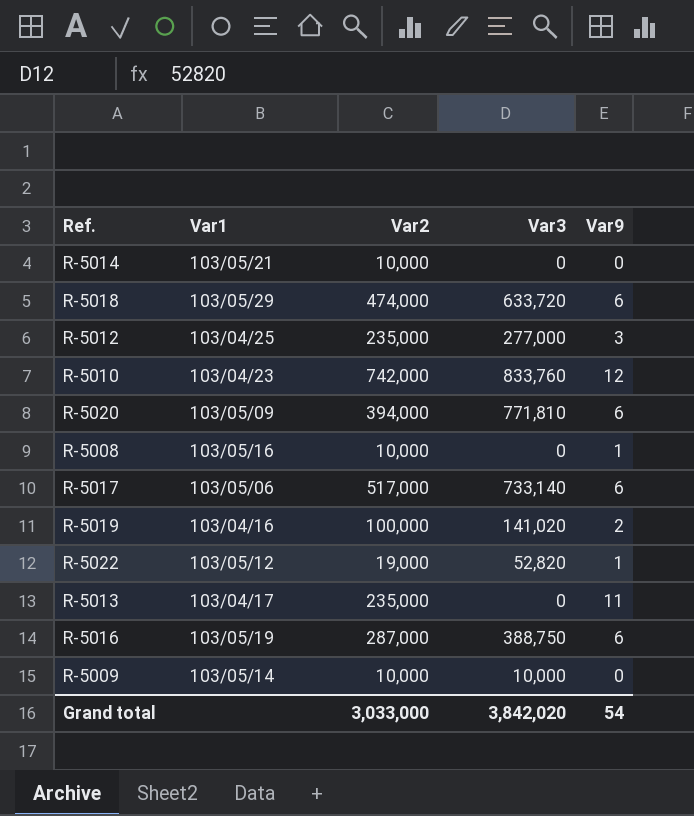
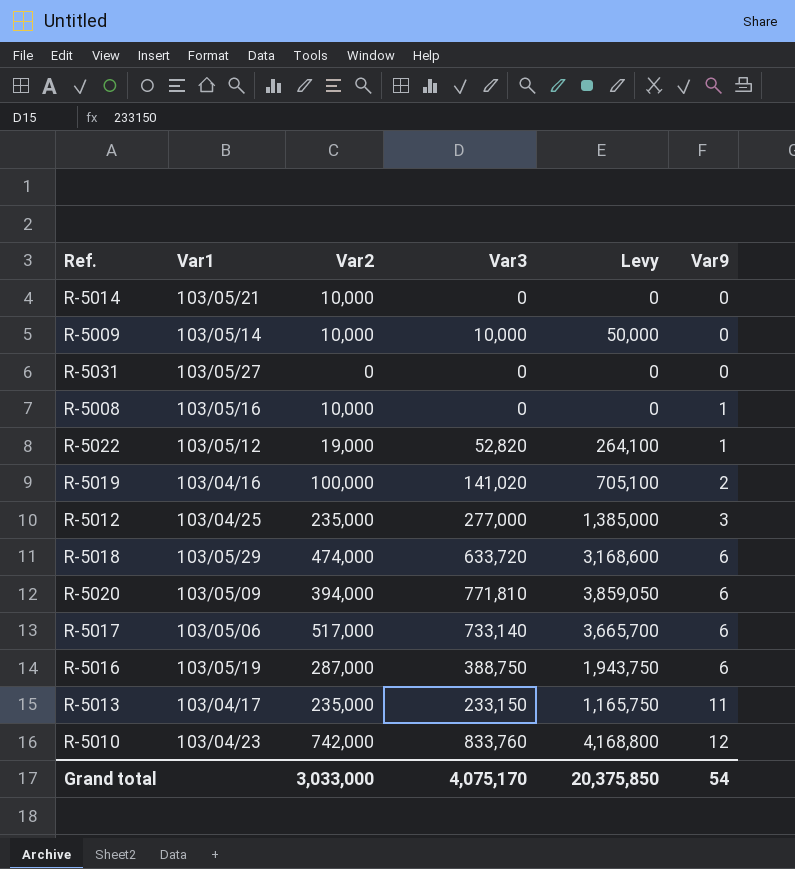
row order: none -> Var9 ascending
column Levy | formula: none -> [Var3] * 5
row R-5031: none -> 103/05/27 | 0 | 0 | 0 | 0
R-5013 | Var3: 0 -> 233,150
Grand total | Var3: 3,842,020 -> 4,075,170

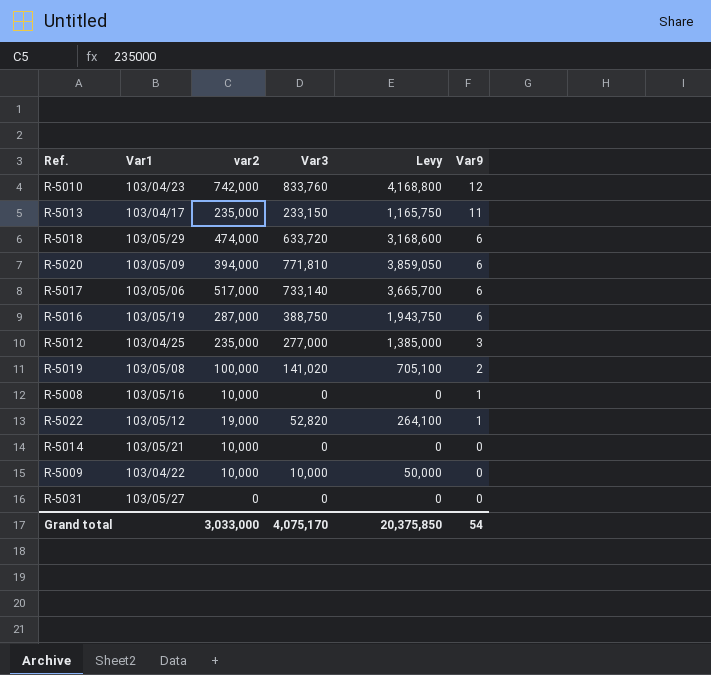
row order: Var9 ascending -> Var9 descending
column name: Var2 -> var2
R-5019 | Var1: 103/04/16 -> 103/05/08
R-5009 | Var1: 103/05/14 -> 103/04/22

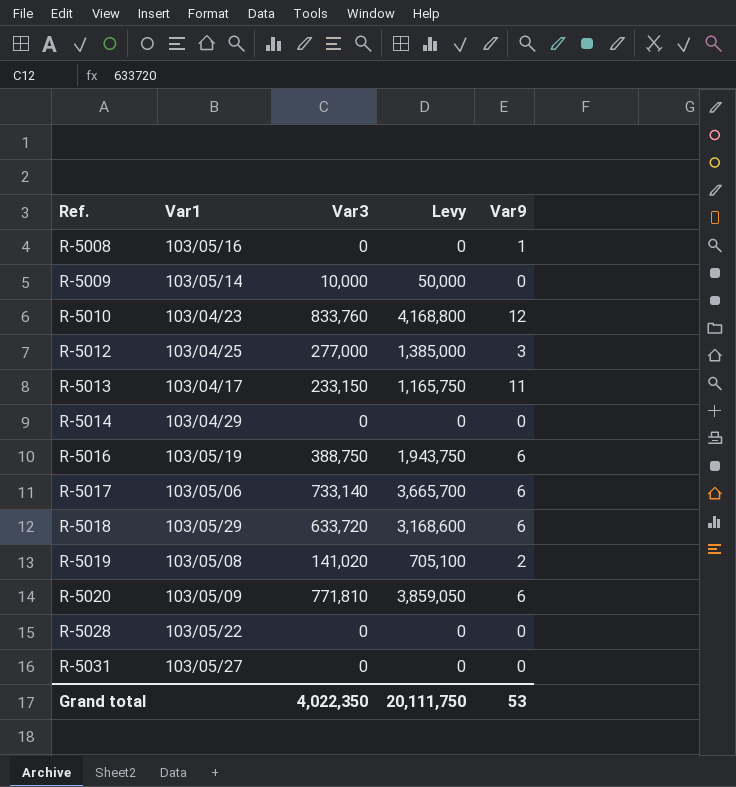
row order: Var9 descending -> Ref. ascending
column var2 | position: 3 -> none
row R-5022: 103/05/12 | 19,000 | 52,820 | 264,100 | 1 -> none
R-5009 | Var1: 103/04/22 -> 103/05/14
R-5014 | Var1: 103/05/21 -> 103/04/29
row R-5028: none -> 103/05/22 | 0 | 0 | 0
Grand total | Var3: 4,075,170 -> 4,022,350
Grand total | Levy: 20,375,850 -> 20,111,750
Grand total | Var9: 54 -> 53

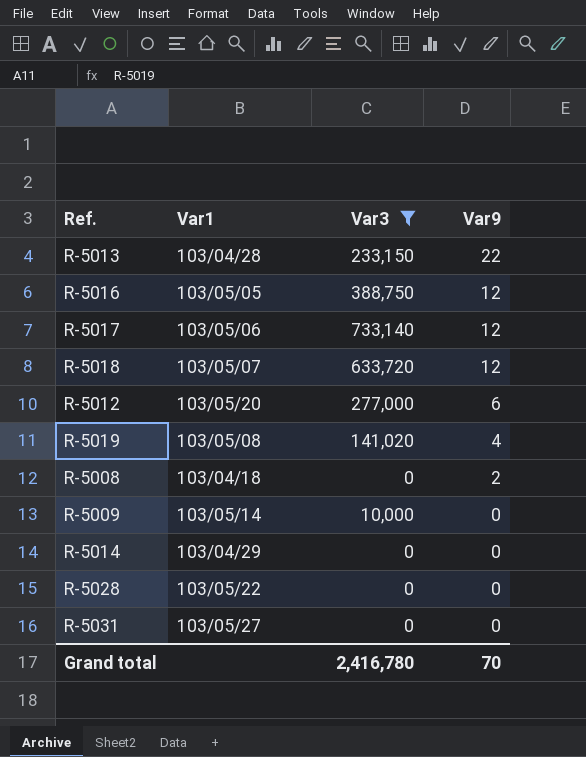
filter: none -> Var3 <= 733,140
row order: Ref. ascending -> Var9 descending
column Levy | formula: [Var3] * 5 -> none
R-5013 | Var1: 103/04/17 -> 103/04/28
R-5013 | Var9: 11 -> 22
R-5016 | Var1: 103/05/19 -> 103/05/05
R-5016 | Var9: 6 -> 12
R-5017 | Var9: 6 -> 12
R-5018 | Var1: 103/05/29 -> 103/05/07
R-5018 | Var9: 6 -> 12
R-5012 | Var1: 103/04/25 -> 103/05/20
R-5012 | Var9: 3 -> 6
R-5019 | Var9: 2 -> 4
R-5008 | Var1: 103/05/16 -> 103/04/18
R-5008 | Var9: 1 -> 2
Grand total | Var3: 4,022,350 -> 2,416,780
Grand total | Var9: 53 -> 70

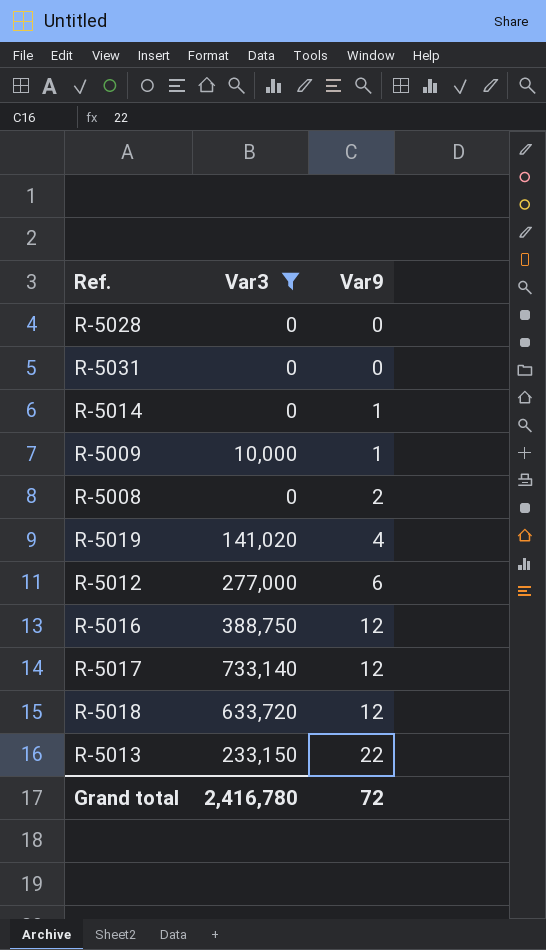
row order: Var9 descending -> Var9 ascending
column Var1 | position: 2 -> none
R-5014 | Var9: 0 -> 1
R-5009 | Var9: 0 -> 1
Grand total | Var9: 70 -> 72

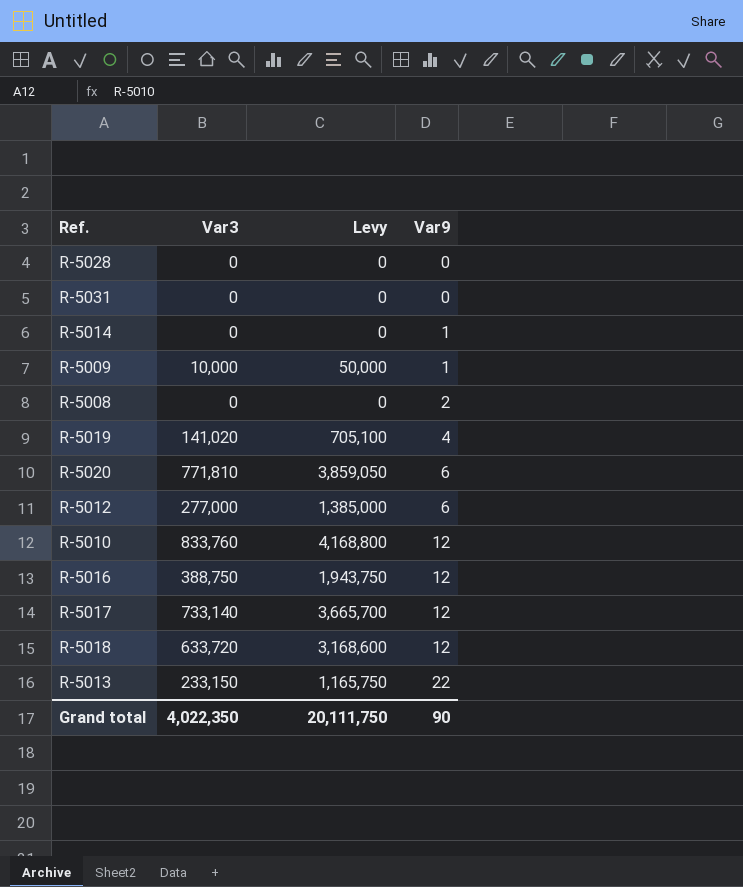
filter: Var3 <= 733,140 -> none
column Levy | formula: none -> [Var3] * 5
Grand total | Var3: 2,416,780 -> 4,022,350
Grand total | Var9: 72 -> 90

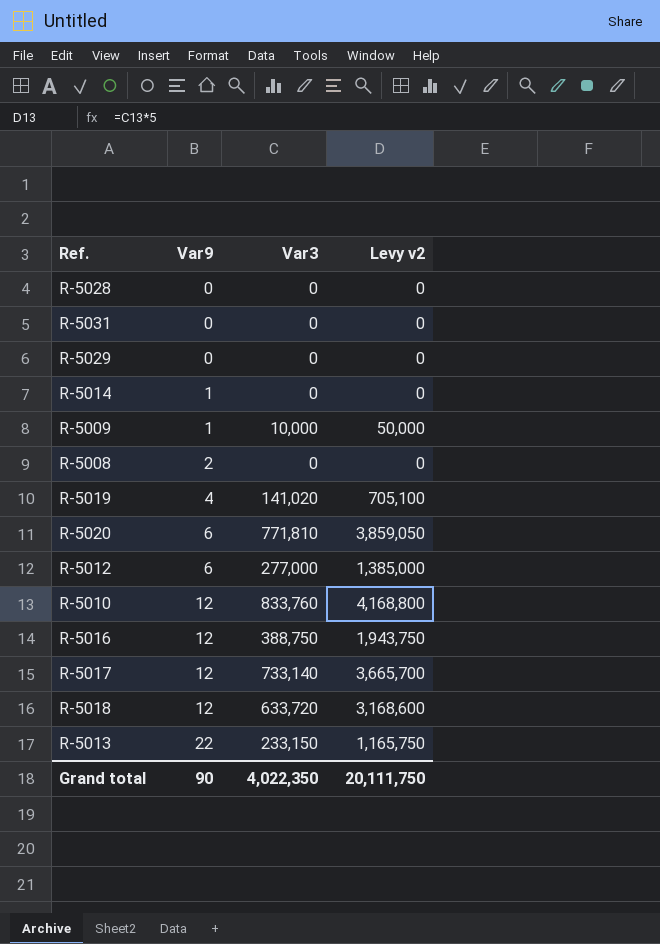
column Var9 | position: 4 -> 2
column name: Levy -> Levy v2
row R-5029: none -> 0 | 0 | 0

